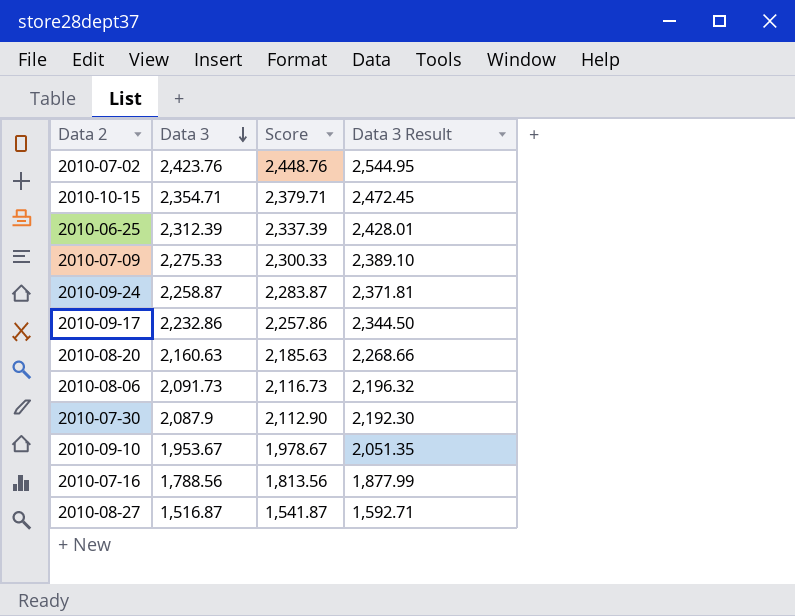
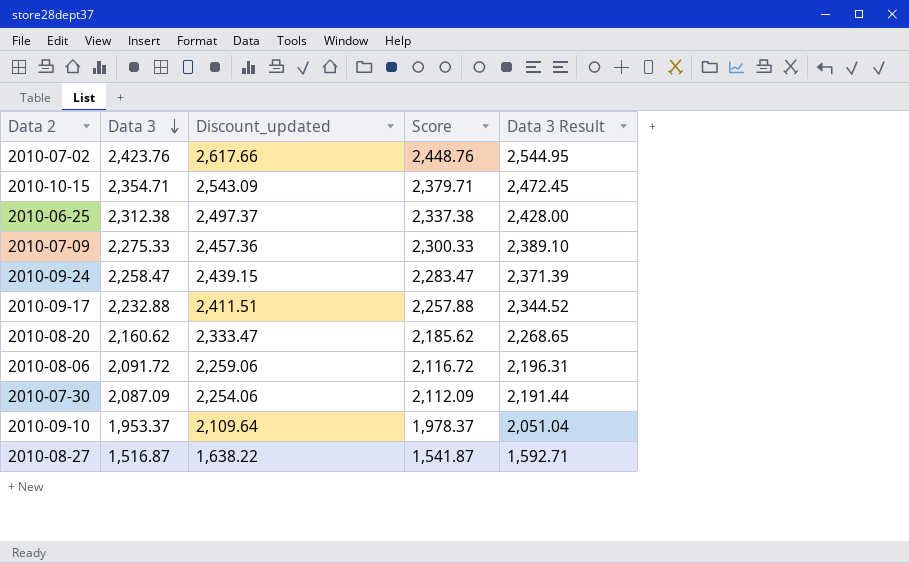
column Discount_updated | formula: none -> [Data 3] * 1.08
row 2010-07-16: 1,788.56 | 1,813.56 | 1,877.99 -> none
2010-06-25 | Data 3: 2,312.39 -> 2,312.38
2010-06-25 | Score: 2,337.39 -> 2,337.38
2010-06-25 | Data 3 Result: 2,428.01 -> 2,428.00
2010-09-24 | Data 3: 2,258.87 -> 2,258.47
2010-09-24 | Score: 2,283.87 -> 2,283.47
2010-09-24 | Data 3 Result: 2,371.81 -> 2,371.39
2010-09-17 | Data 3: 2,232.86 -> 2,232.88
2010-09-17 | Score: 2,257.86 -> 2,257.88
2010-09-17 | Data 3 Result: 2,344.50 -> 2,344.52
2010-08-20 | Data 3: 2,160.63 -> 2,160.62
2010-08-20 | Score: 2,185.63 -> 2,185.62
2010-08-20 | Data 3 Result: 2,268.66 -> 2,268.65
2010-08-06 | Data 3: 2,091.73 -> 2,091.72
2010-08-06 | Score: 2,116.73 -> 2,116.72
2010-08-06 | Data 3 Result: 2,196.32 -> 2,196.31
2010-07-30 | Data 3: 2,087.9 -> 2,087.09
2010-07-30 | Score: 2,112.90 -> 2,112.09
2010-07-30 | Data 3 Result: 2,192.30 -> 2,191.44
2010-09-10 | Data 3: 1,953.67 -> 1,953.37
2010-09-10 | Score: 1,978.67 -> 1,978.37
2010-09-10 | Data 3 Result: 2,051.35 -> 2,051.04

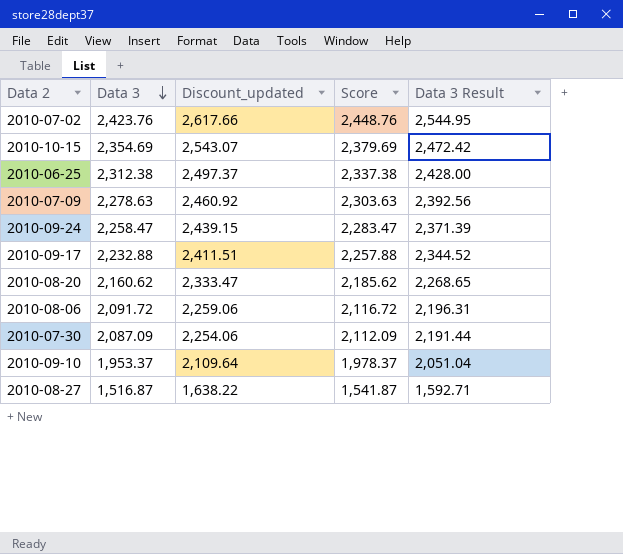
2010-10-15 | Data 3: 2,354.71 -> 2,354.69
2010-10-15 | Discount_updated: 2,543.09 -> 2,543.07
2010-10-15 | Score: 2,379.71 -> 2,379.69
2010-10-15 | Data 3 Result: 2,472.45 -> 2,472.42
2010-07-09 | Data 3: 2,275.33 -> 2,278.63
2010-07-09 | Discount_updated: 2,457.36 -> 2,460.92
2010-07-09 | Score: 2,300.33 -> 2,303.63
2010-07-09 | Data 3 Result: 2,389.10 -> 2,392.56

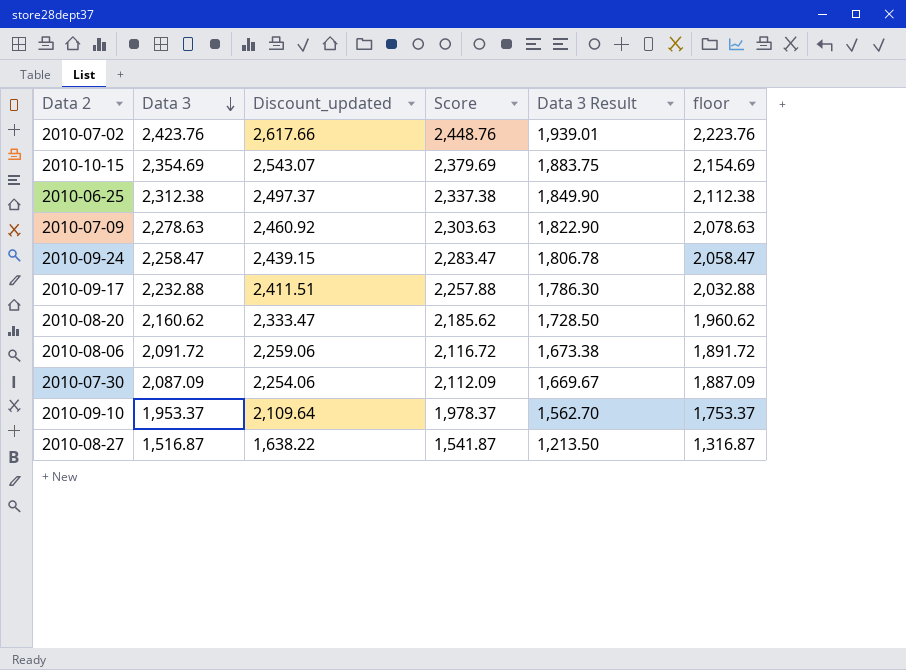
column Data 3 Result | formula: [Data 3] * 1.05 -> [Data 3] * 0.8
column floor | formula: none -> [Data 3] - 200

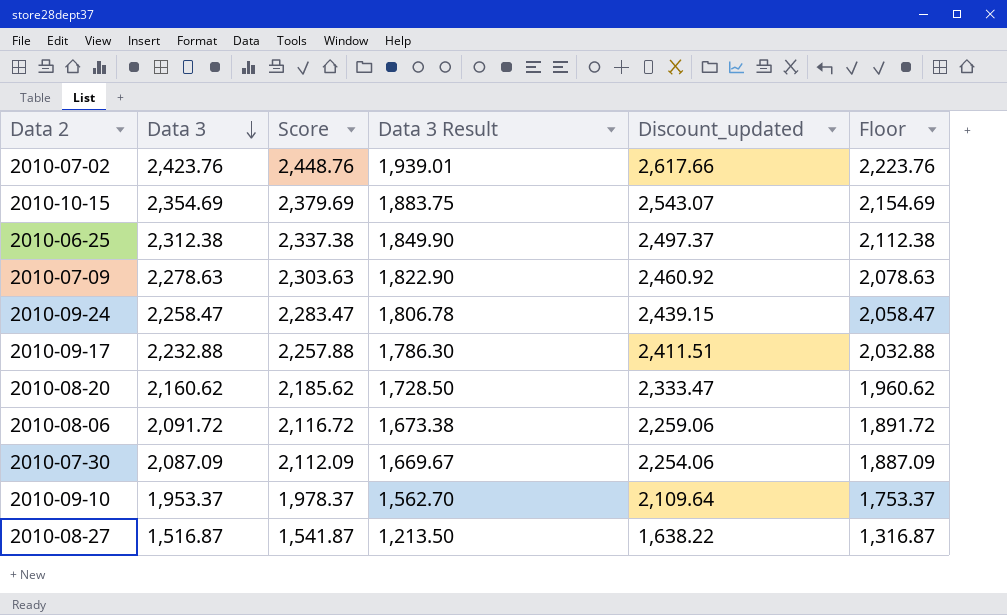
column Discount_updated | position: 3 -> 5
column name: floor -> Floor

